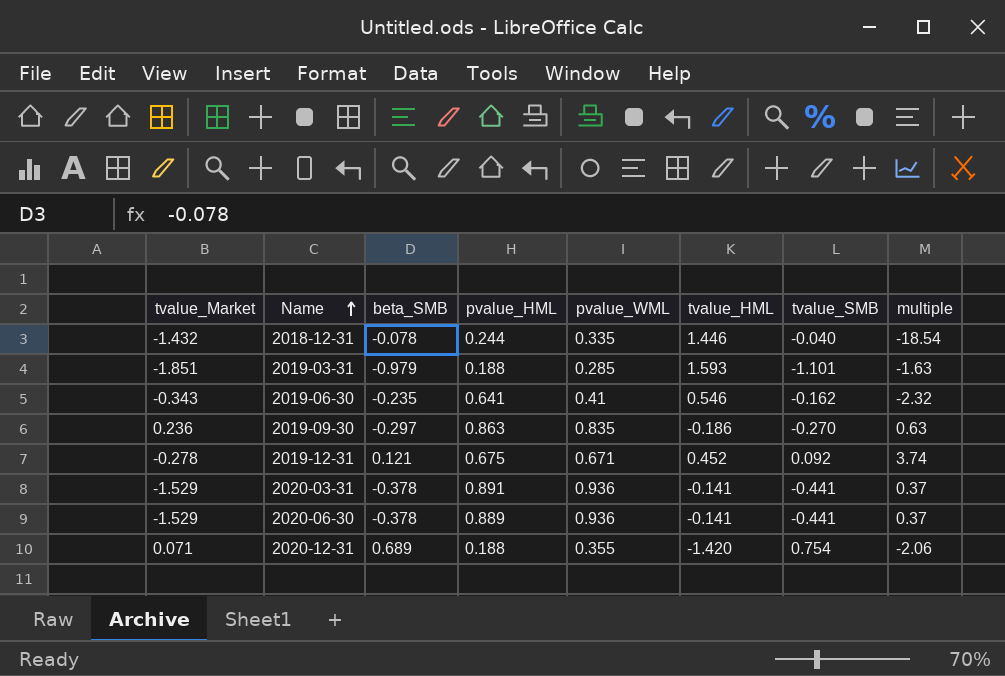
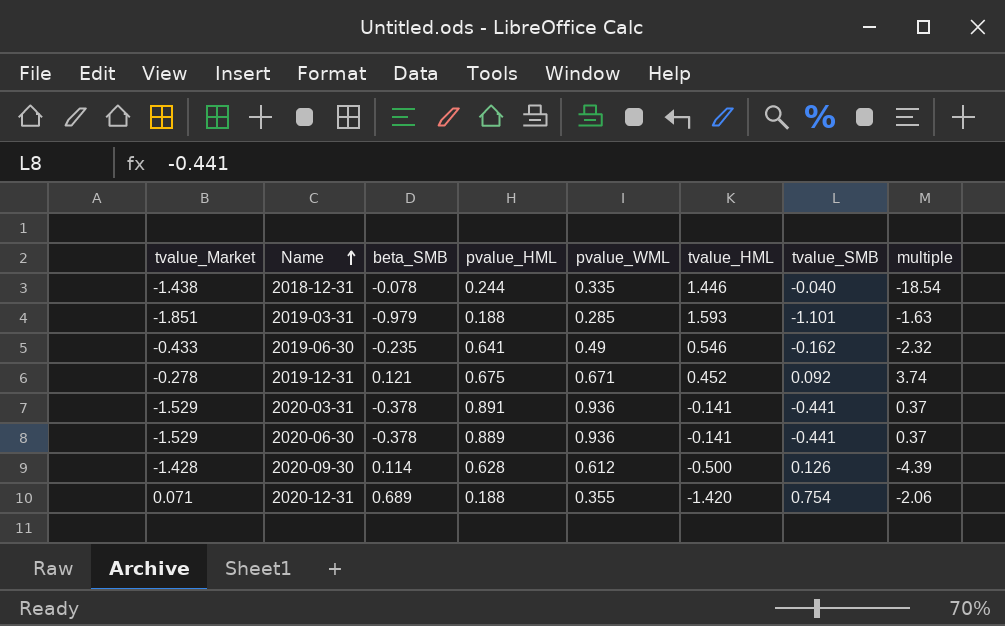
row 2019-09-30: 0.236 | -0.297 | 0.863 | 0.835 | -0.186 | -0.270 | 0.63 -> none
2018-12-31 | tvalue_Market: -1.432 -> -1.438
2019-06-30 | tvalue_Market: -0.343 -> -0.433
2019-06-30 | pvalue_WML: 0.41 -> 0.49
row 2020-09-30: none -> -1.428 | 0.114 | 0.628 | 0.612 | -0.500 | 0.126 | -4.39

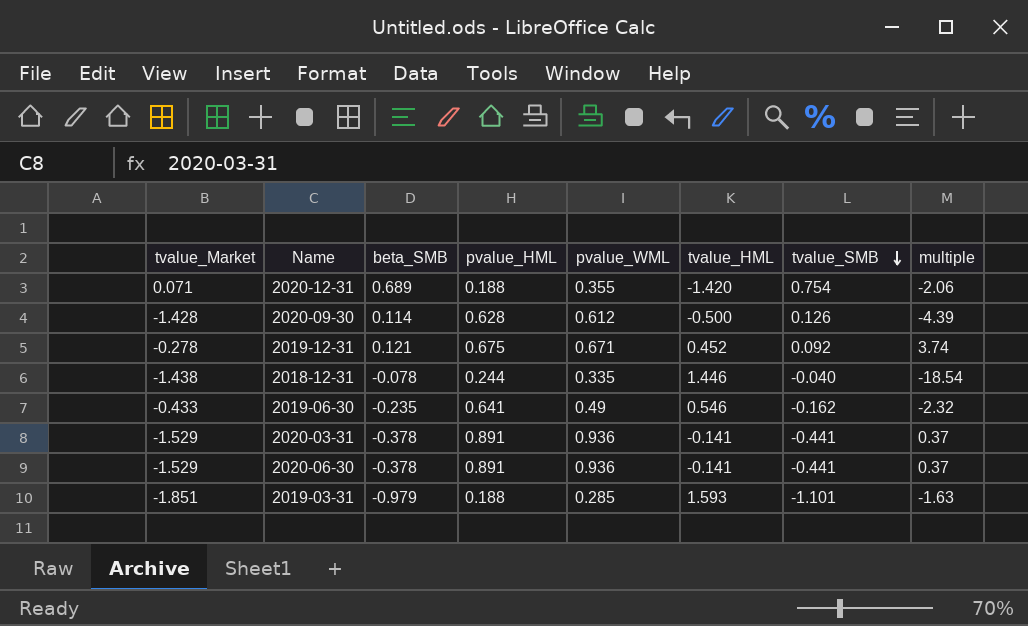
row order: Name ascending -> tvalue_SMB descending
2020-06-30 | pvalue_HML: 0.889 -> 0.891

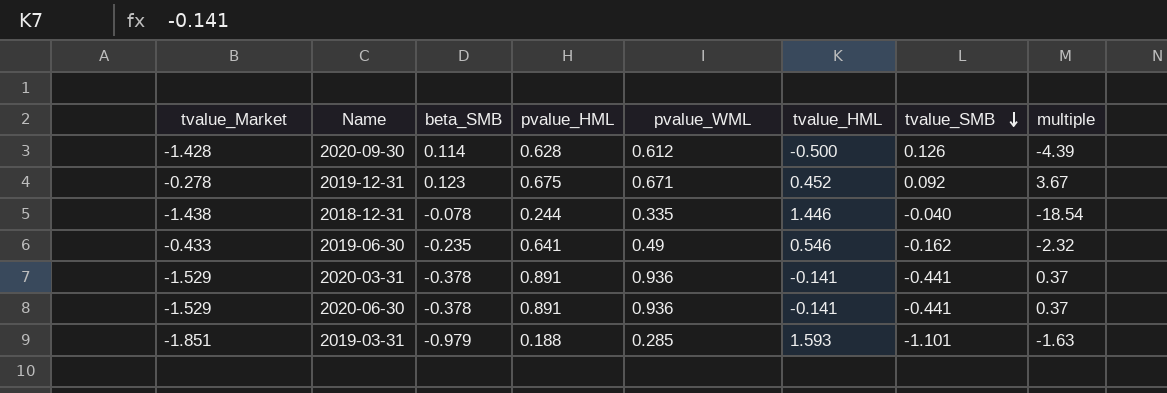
row 2020-12-31: 0.071 | 0.689 | 0.188 | 0.355 | -1.420 | 0.754 | -2.06 -> none
2019-12-31 | beta_SMB: 0.121 -> 0.123
2019-12-31 | multiple: 3.74 -> 3.67

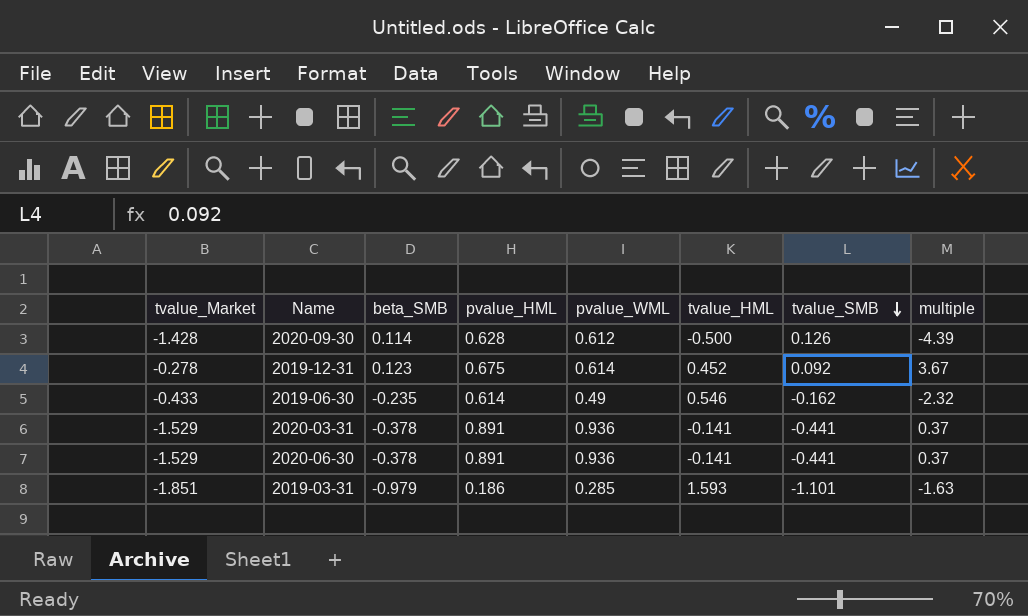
row 2018-12-31: -1.438 | -0.078 | 0.244 | 0.335 | 1.446 | -0.040 | -18.54 -> none
2019-12-31 | pvalue_WML: 0.671 -> 0.614
2019-06-30 | pvalue_HML: 0.641 -> 0.614
2019-03-31 | pvalue_HML: 0.188 -> 0.186

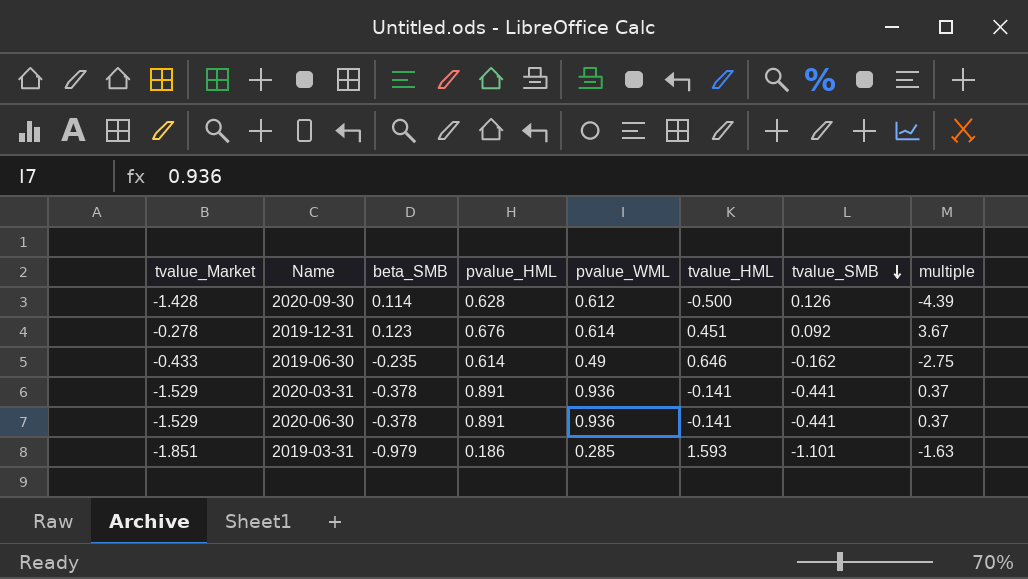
2019-12-31 | pvalue_HML: 0.675 -> 0.676
2019-12-31 | tvalue_HML: 0.452 -> 0.451
2019-06-30 | tvalue_HML: 0.546 -> 0.646
2019-06-30 | multiple: -2.32 -> -2.75

